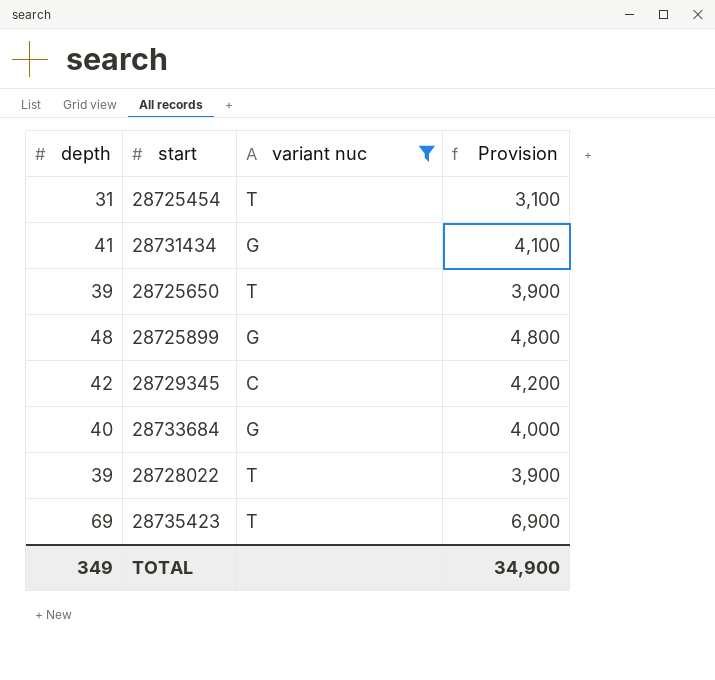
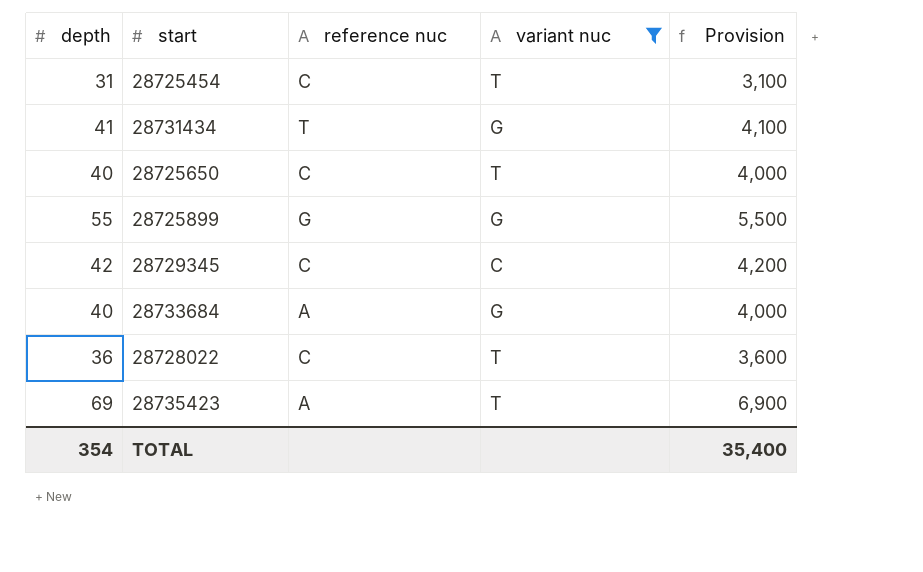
column reference nuc | position: none -> 3
28725650 | depth: 39 -> 40
28725650 | Provision: 3,900 -> 4,000
28725899 | depth: 48 -> 55
28725899 | Provision: 4,800 -> 5,500
28728022 | depth: 39 -> 36
28728022 | Provision: 3,900 -> 3,600
TOTAL | depth: 349 -> 354
TOTAL | Provision: 34,900 -> 35,400

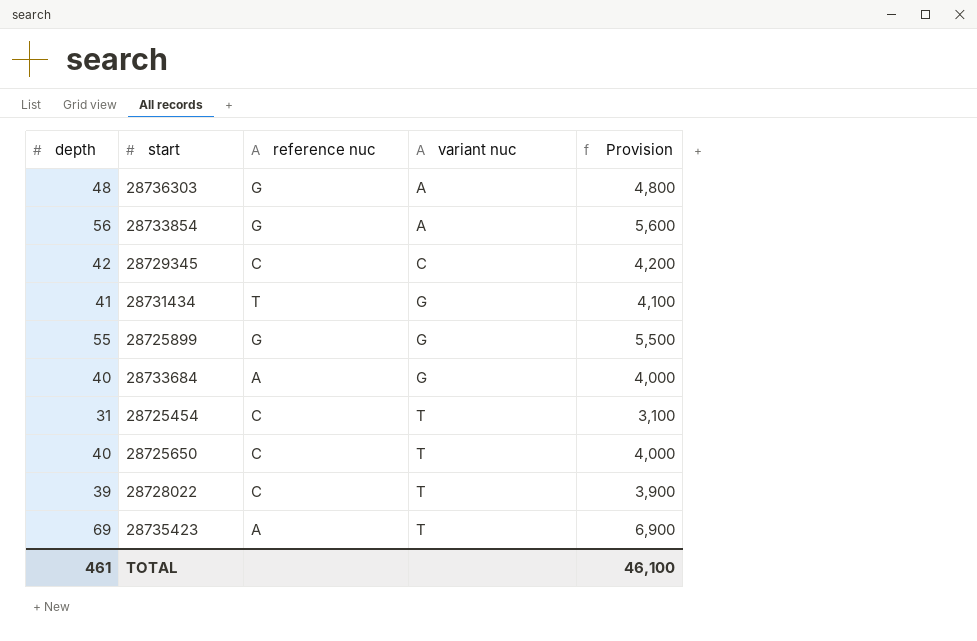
filter: variant nuc != A -> none
row order: none -> variant nuc ascending
28728022 | depth: 36 -> 39
28728022 | Provision: 3,600 -> 3,900
TOTAL | depth: 354 -> 461
TOTAL | Provision: 35,400 -> 46,100

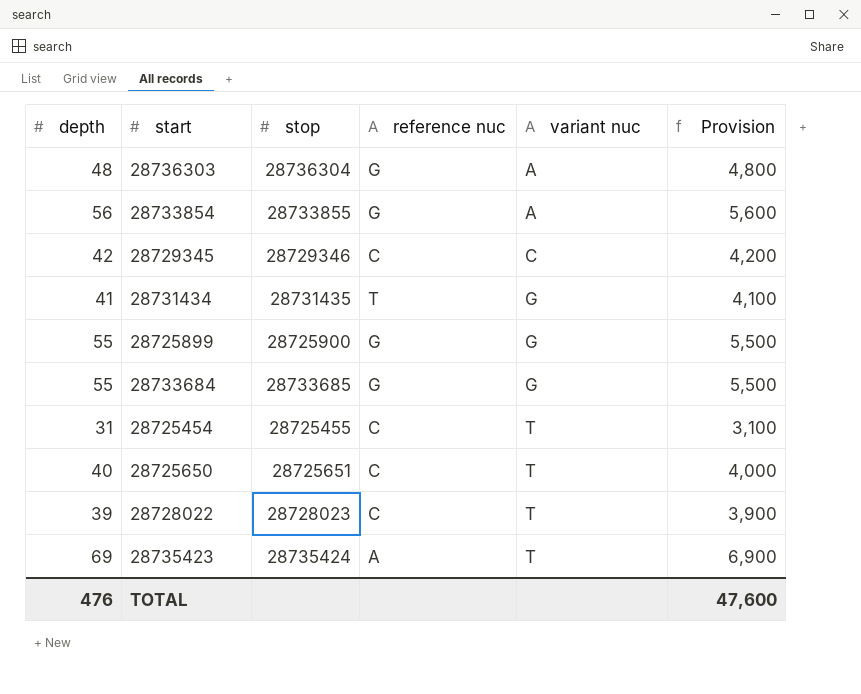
column stop | position: none -> 3
28733684 | depth: 40 -> 55
28733684 | reference nuc: A -> G
28733684 | Provision: 4,000 -> 5,500
TOTAL | depth: 461 -> 476
TOTAL | Provision: 46,100 -> 47,600

